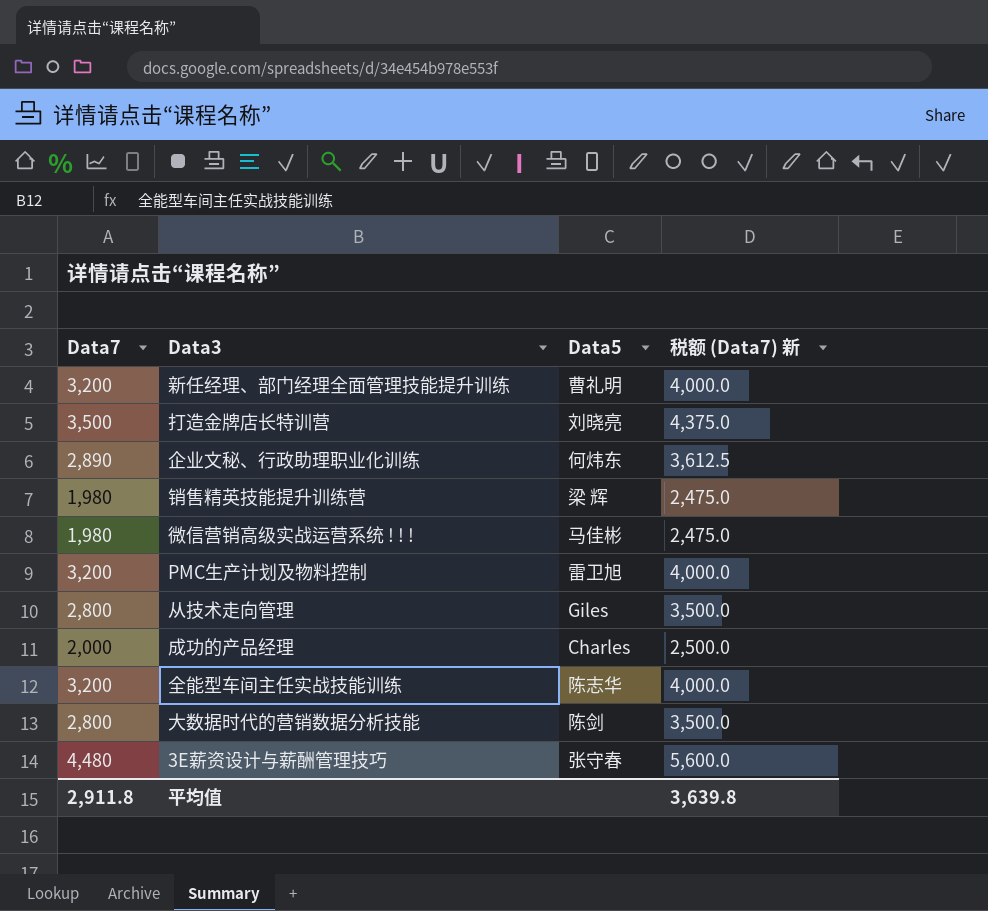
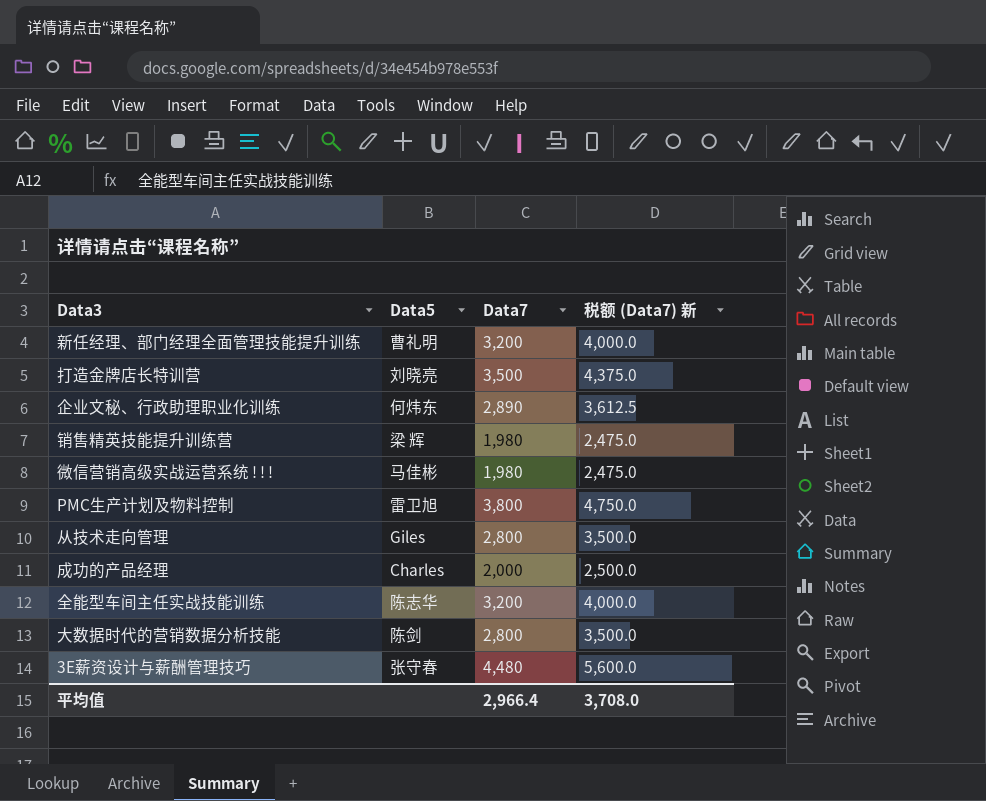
column Data7 | position: 1 -> 3
PMC生产计划及物料控制 | Data7: 3,200 -> 3,800
PMC生产计划及物料控制 | 税额 (Data7) 新: 4,000.0 -> 4,750.0
平均值 | Data7: 2,911.8 -> 2,966.4
平均值 | 税额 (Data7) 新: 3,639.8 -> 3,708.0

